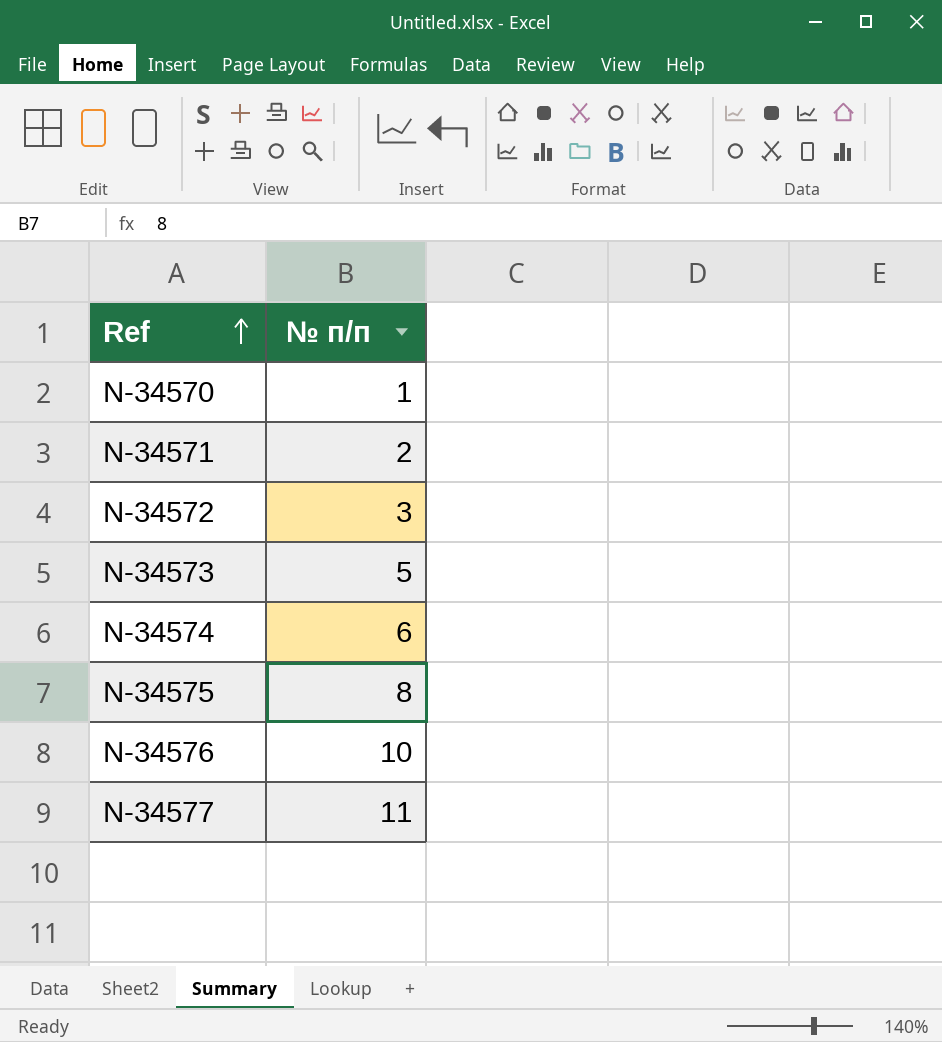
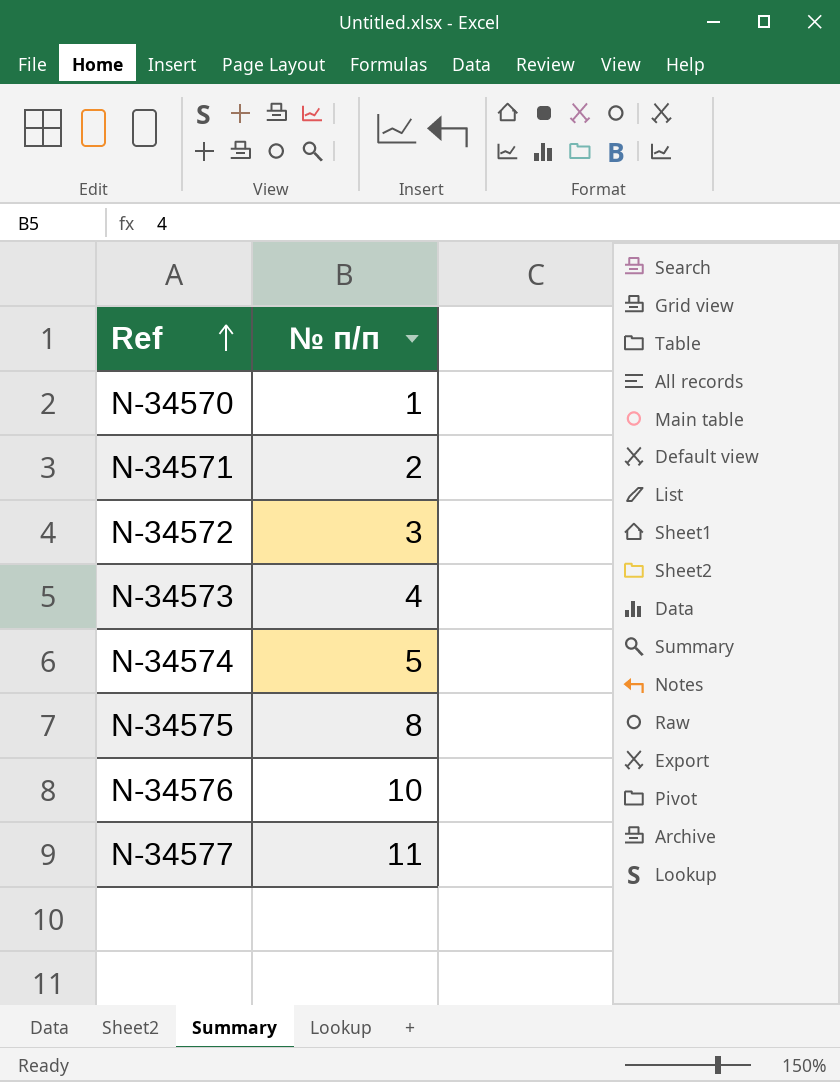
N-34573 | № п/п: 5 -> 4
N-34574 | № п/п: 6 -> 5

